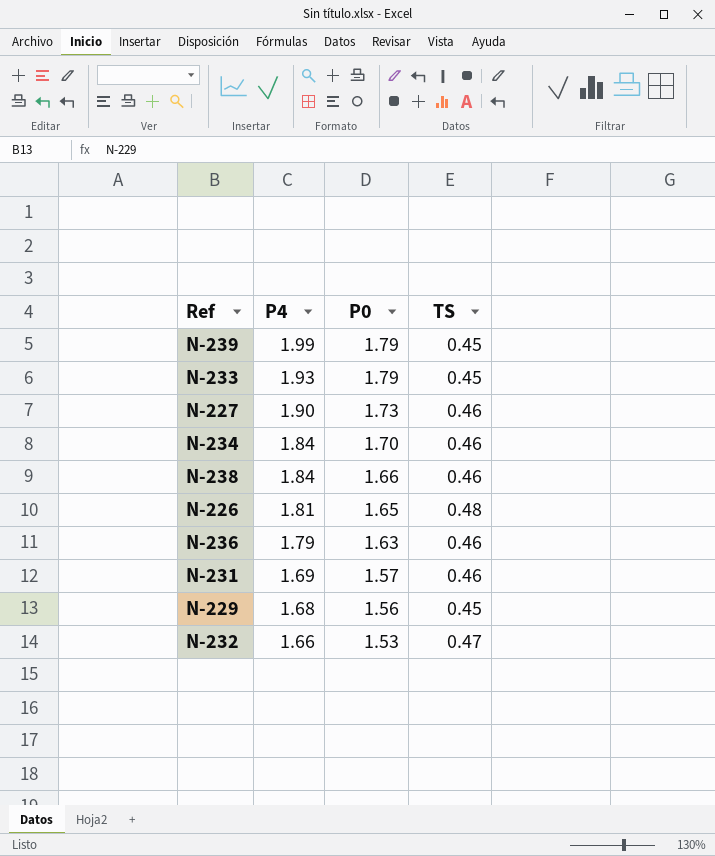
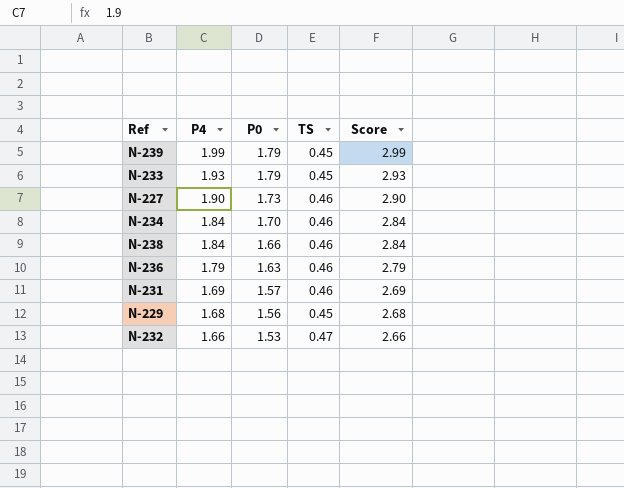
column Score | formula: none -> [P4] + 1
row N-226: 1.81 | 1.65 | 0.48 -> none

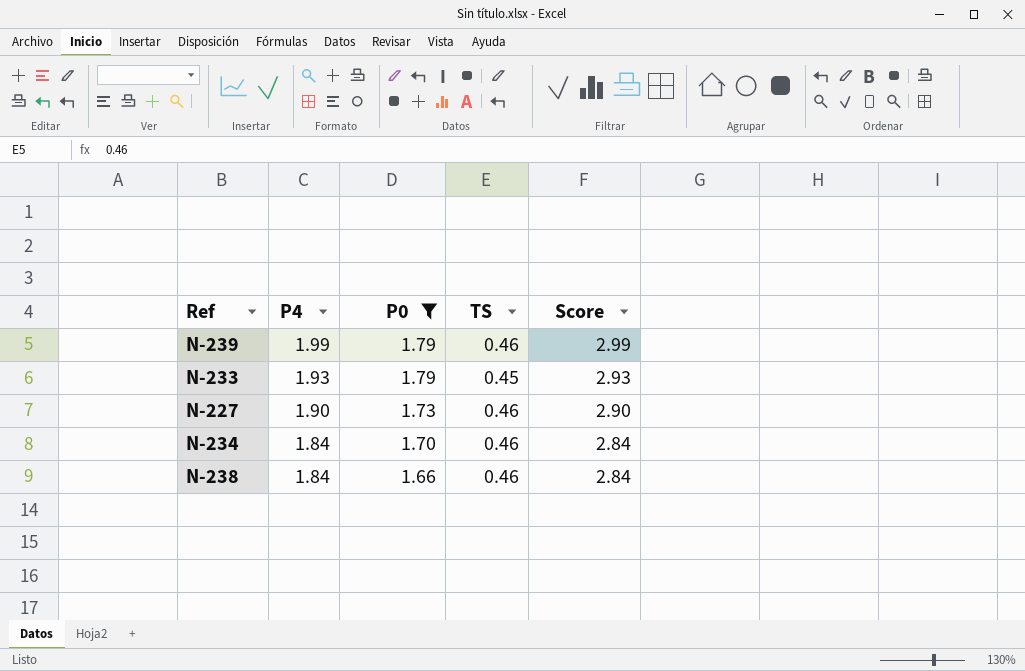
filter: none -> P0 >= 1.66
N-239 | TS: 0.45 -> 0.46

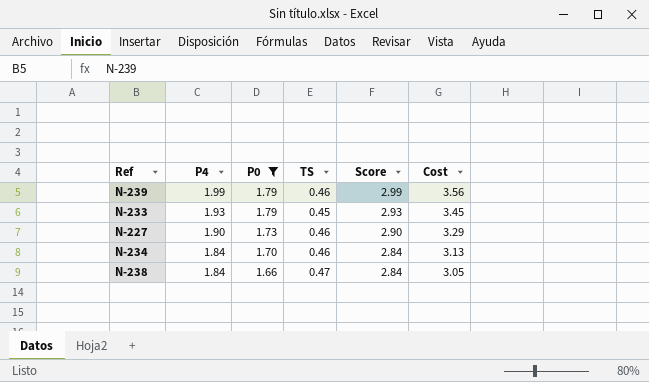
column Cost | formula: none -> [P4] * [P0]
N-238 | TS: 0.46 -> 0.47

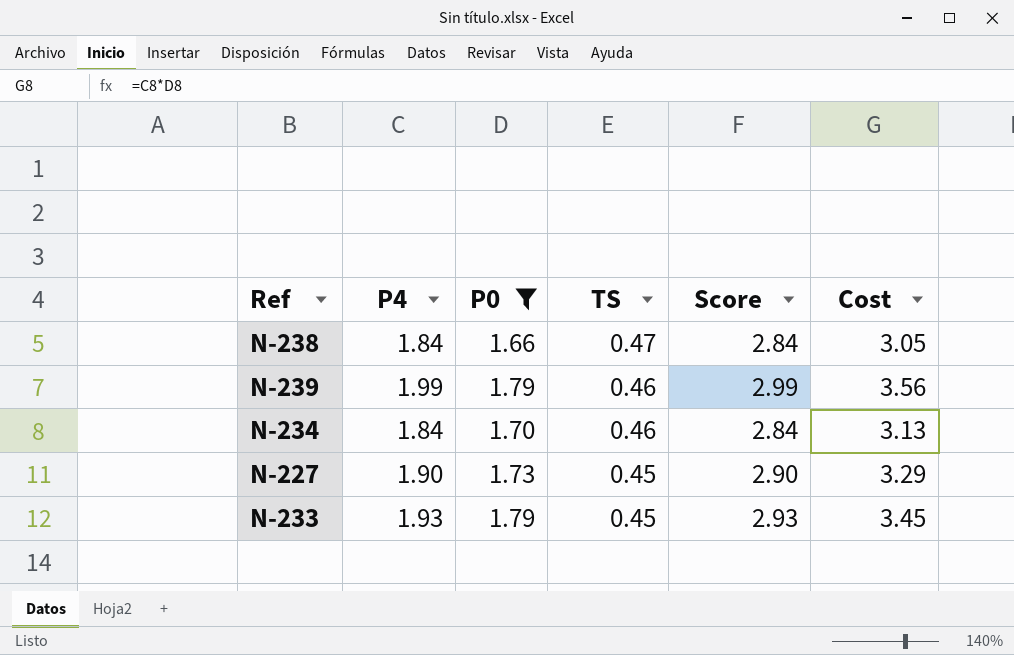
row order: P4 descending -> TS descending
N-227 | TS: 0.46 -> 0.45

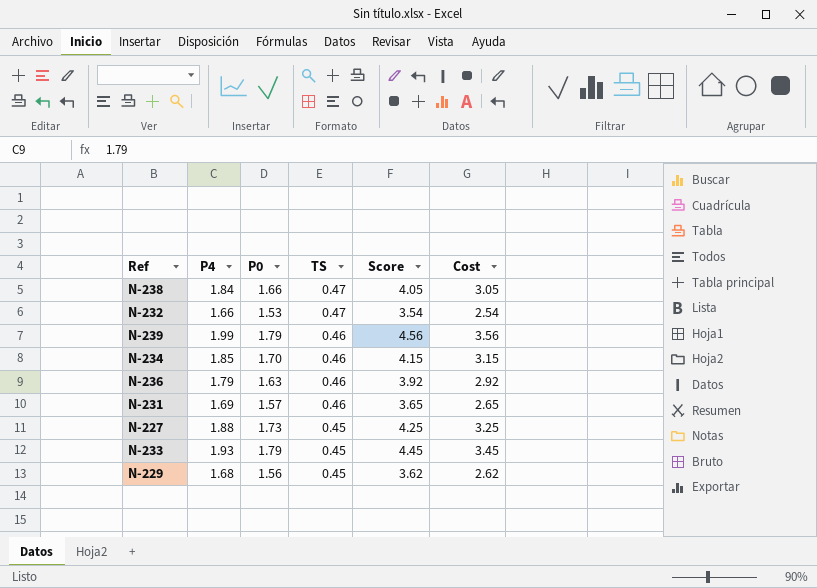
filter: P0 >= 1.66 -> none
column Score | formula: [P4] + 1 -> [Cost] + 1
N-234 | P4: 1.84 -> 1.85
N-234 | Cost: 3.13 -> 3.15
N-227 | P4: 1.90 -> 1.88
N-227 | Cost: 3.29 -> 3.25

